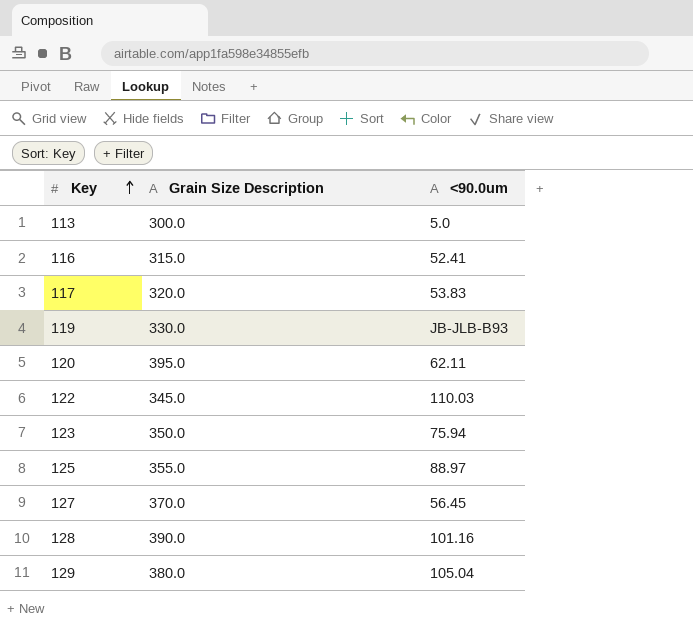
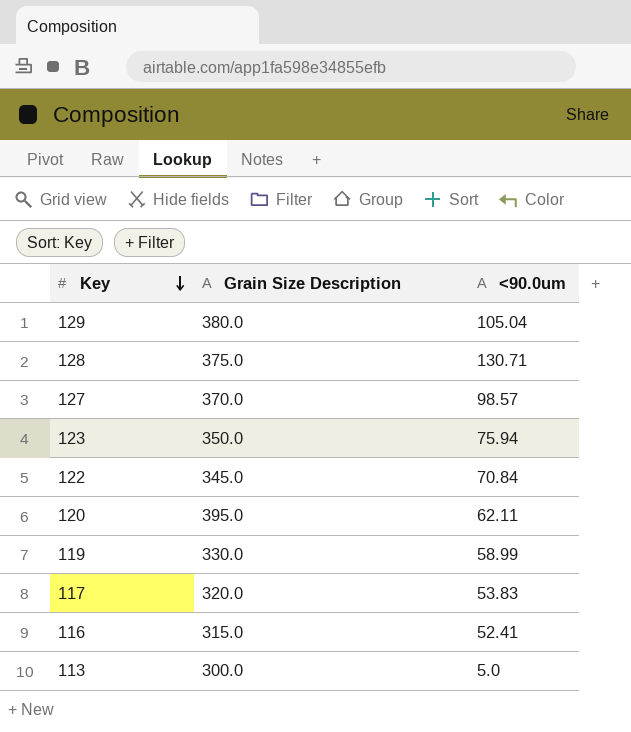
row order: Key ascending -> Key descending
row 125: 355.0 | 88.97 -> none
128 | Grain Size Description: 390.0 -> 375.0
128 | <90.0um: 101.16 -> 130.71
127 | <90.0um: 56.45 -> 98.57
122 | <90.0um: 110.03 -> 70.84
119 | <90.0um: JB-JLB-B93 -> 58.99

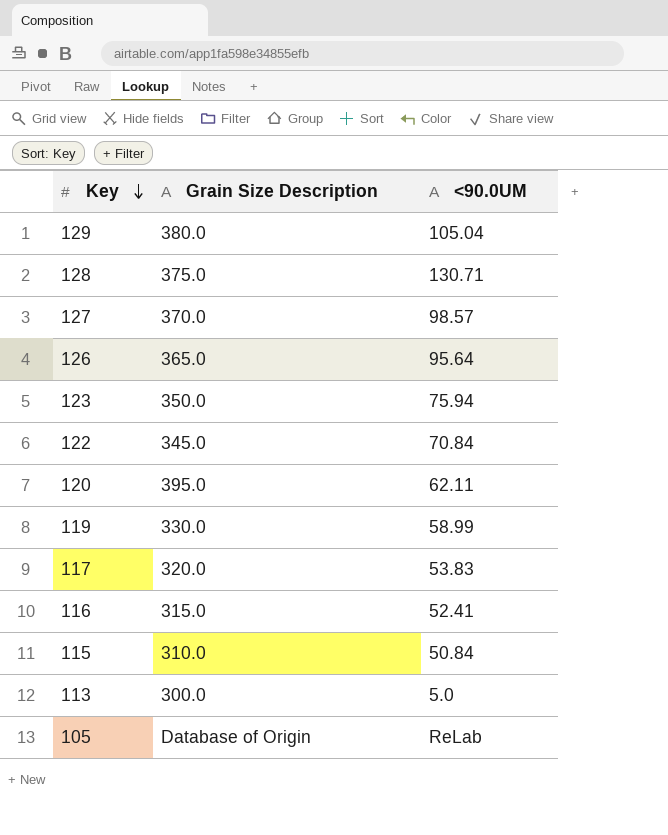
column name: <90.0um -> <90.0UM
row 126: none -> 365.0 | 95.64
row 115: none -> 310.0 | 50.84
row 105: none -> Database of Origin | ReLab

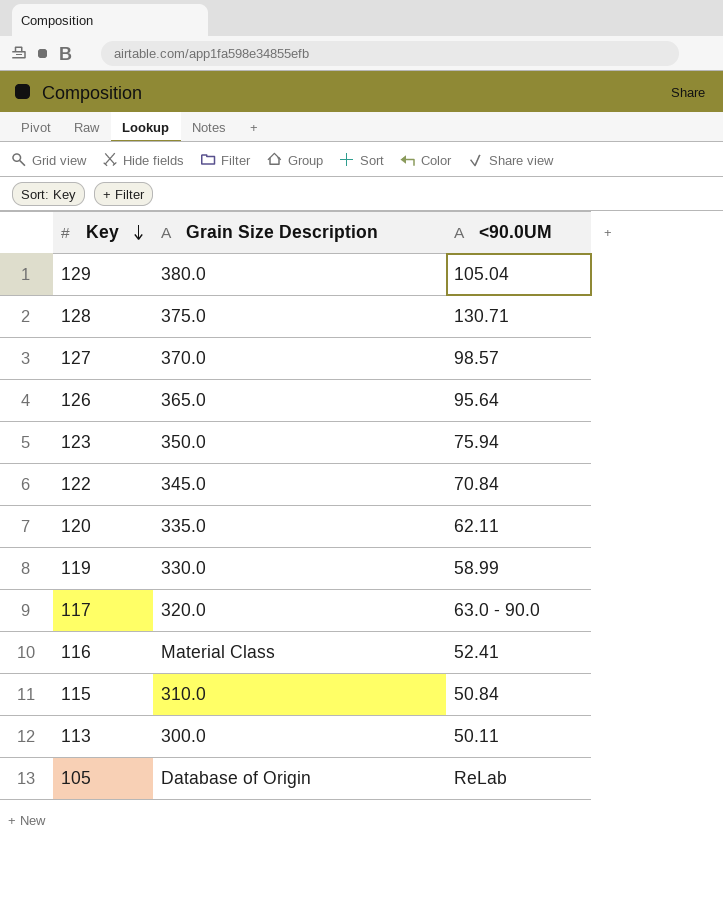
120 | Grain Size Description: 395.0 -> 335.0
117 | <90.0UM: 53.83 -> 63.0 - 90.0
116 | Grain Size Description: 315.0 -> Material Class
113 | <90.0UM: 5.0 -> 50.11

